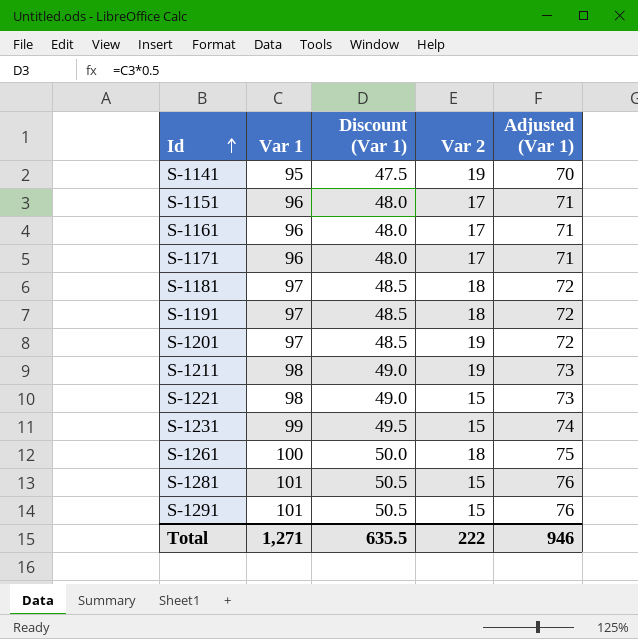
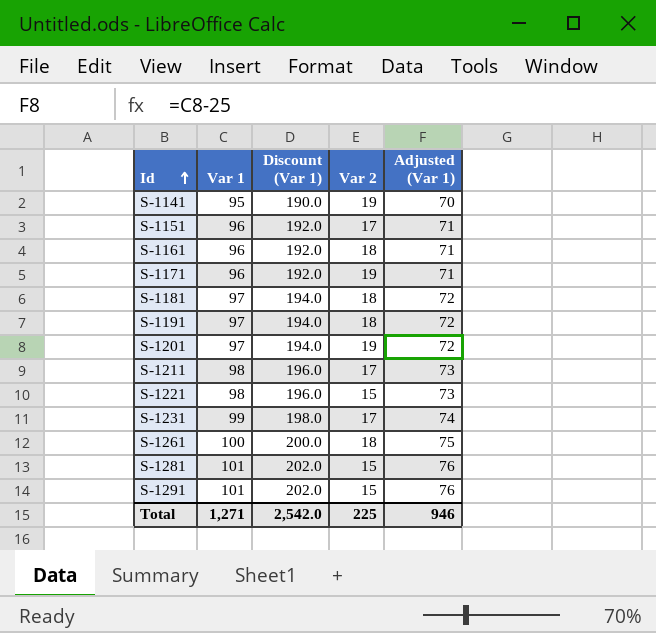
column Discount (Var 1) | formula: [Var 1] * 0.5 -> [Var 1] * 2
S-1161 | Var 2: 17 -> 18
S-1171 | Var 2: 17 -> 19
S-1211 | Var 2: 19 -> 17
S-1231 | Var 2: 15 -> 17
Total | Discount (Var 1): 635.5 -> 2,542.0
Total | Var 2: 222 -> 225

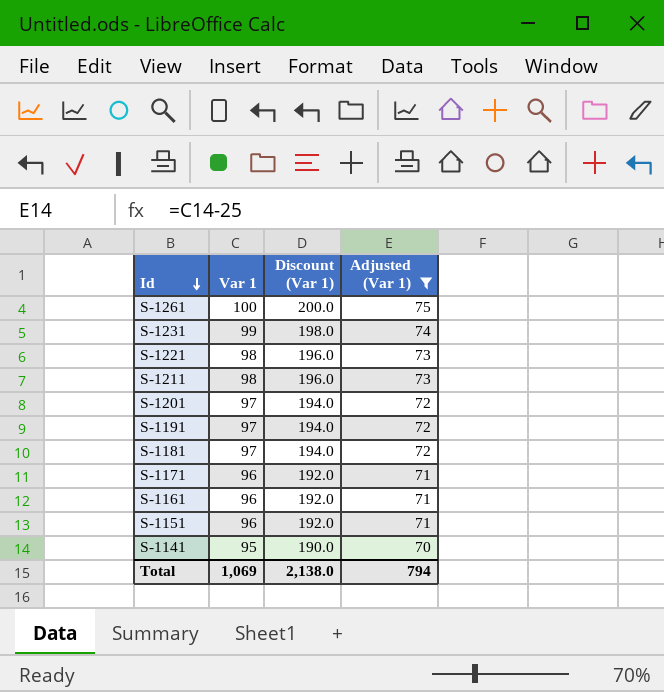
filter: none -> Adjusted (Var 1) != 76
row order: Id ascending -> Id descending
column Var 2 | position: 4 -> none
Total | Var 1: 1,271 -> 1,069
Total | Discount (Var 1): 2,542.0 -> 2,138.0
Total | Adjusted (Var 1): 946 -> 794

